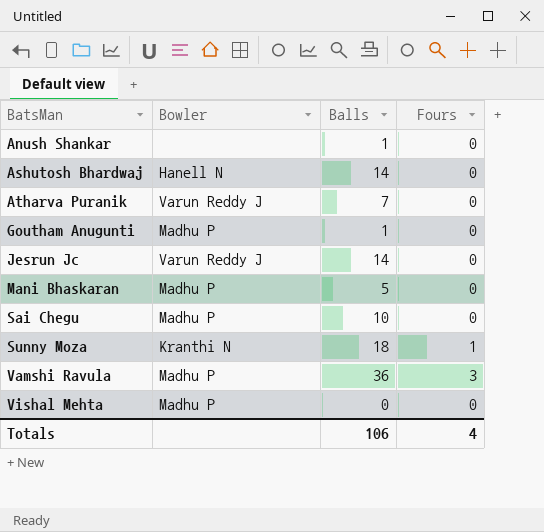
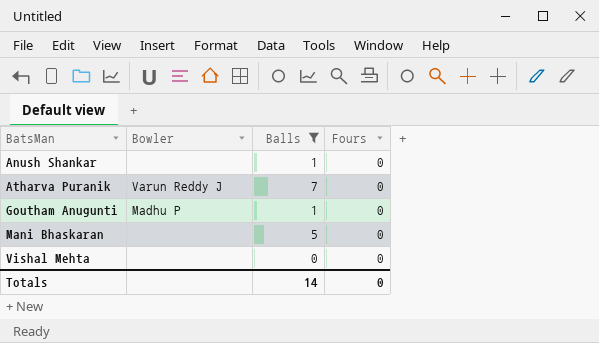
filter: none -> Balls <= 7
Mani Bhaskaran | Bowler: Madhu P -> none
Vishal Mehta | Bowler: Madhu P -> none
Totals | Balls: 106 -> 14
Totals | Fours: 4 -> 0

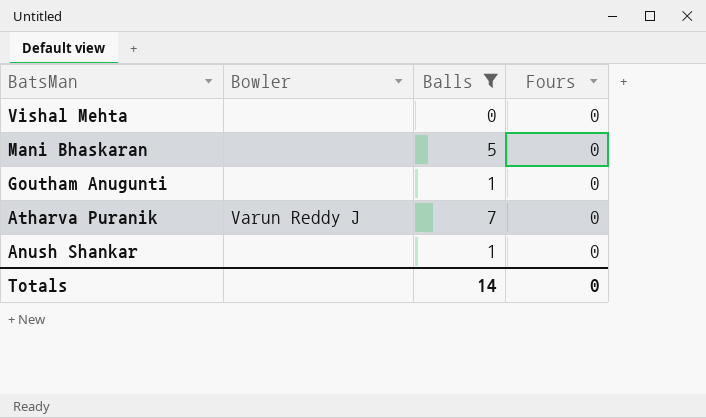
row order: BatsMan ascending -> BatsMan descending
Goutham Anugunti | Bowler: Madhu P -> none

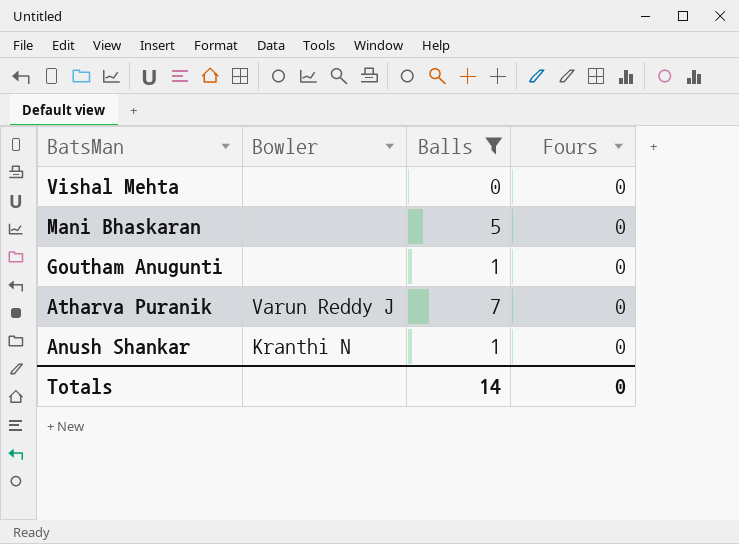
Anush Shankar | Bowler: none -> Kranthi N

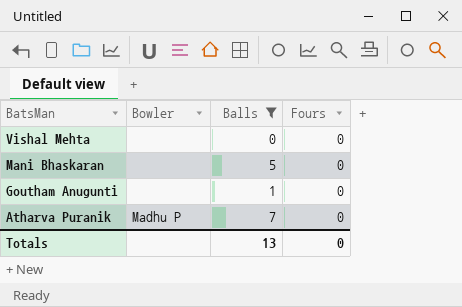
row Anush Shankar: Kranthi N | 1 | 0 -> none
Atharva Puranik | Bowler: Varun Reddy J -> Madhu P
Totals | Balls: 14 -> 13

